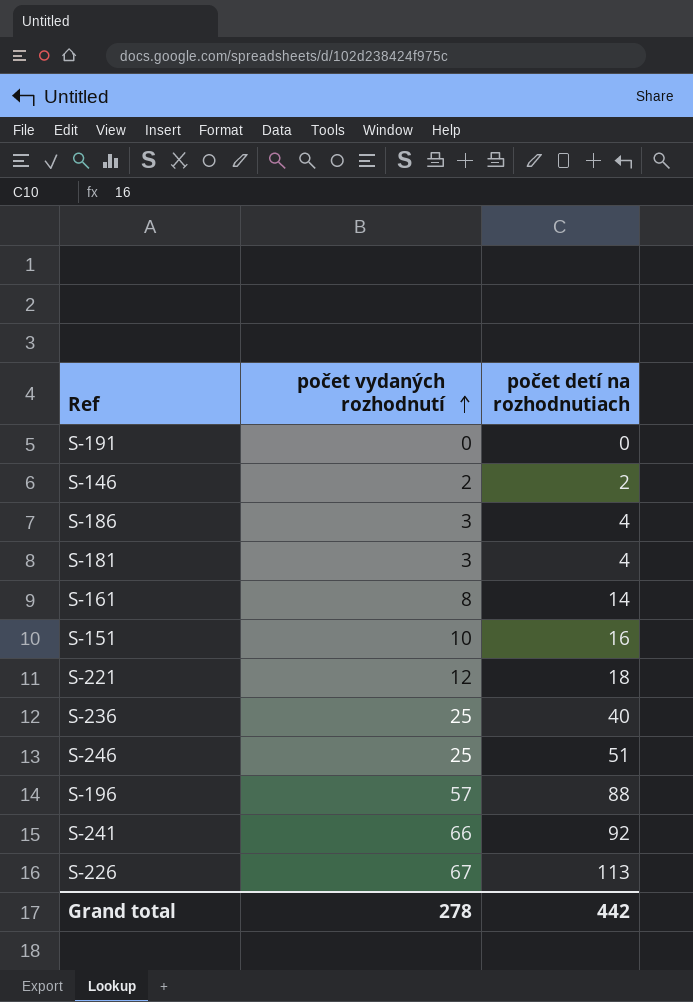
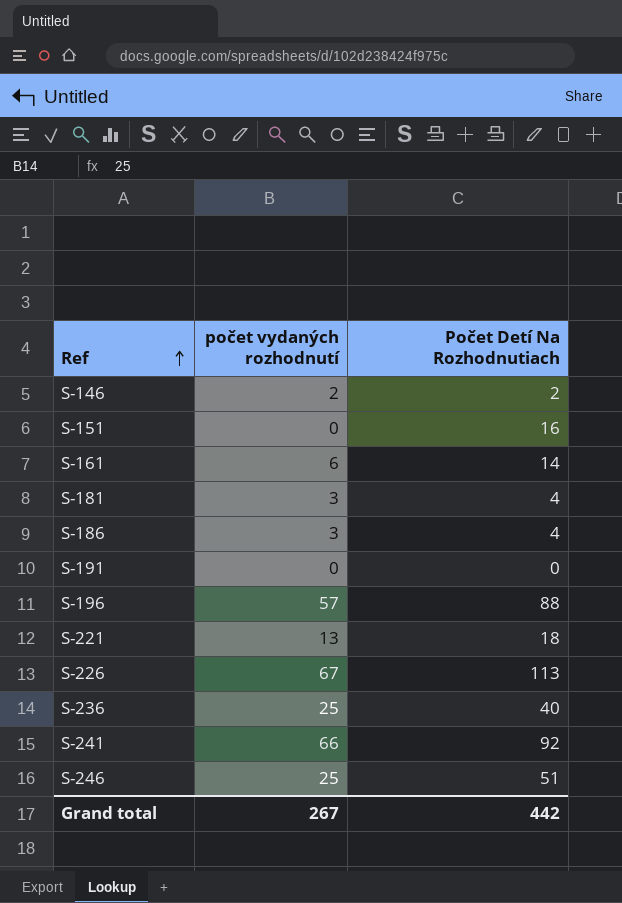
row order: počet vydaných rozhodnutí ascending -> Ref ascending
column name: počet detí na rozhodnutiach -> Počet Detí Na Rozhodnutiach
S-151 | počet vydaných rozhodnutí: 10 -> 0
S-161 | počet vydaných rozhodnutí: 8 -> 6
S-221 | počet vydaných rozhodnutí: 12 -> 13
Grand total | počet vydaných rozhodnutí: 278 -> 267

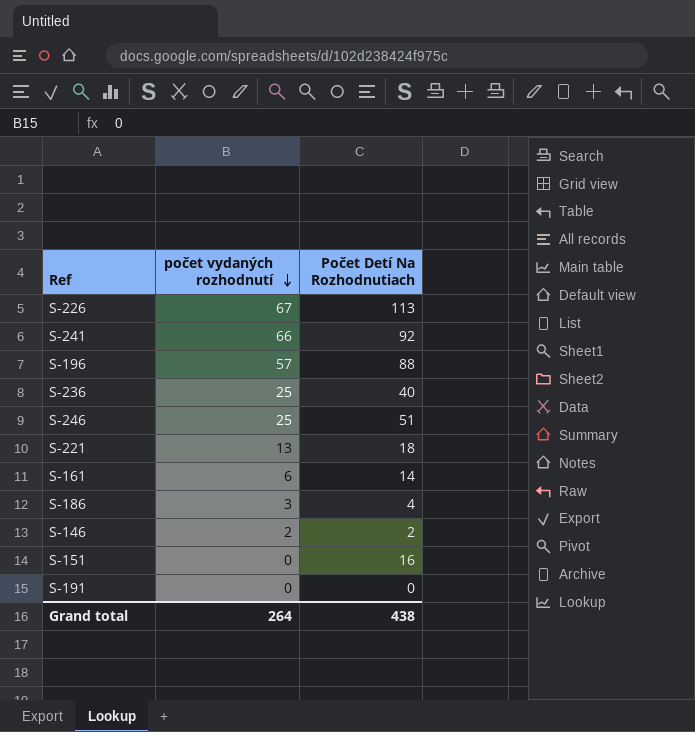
row order: Ref ascending -> počet vydaných rozhodnutí descending
row S-181: 3 | 4 -> none
Grand total | počet vydaných rozhodnutí: 267 -> 264
Grand total | Počet Detí Na Rozhodnutiach: 442 -> 438

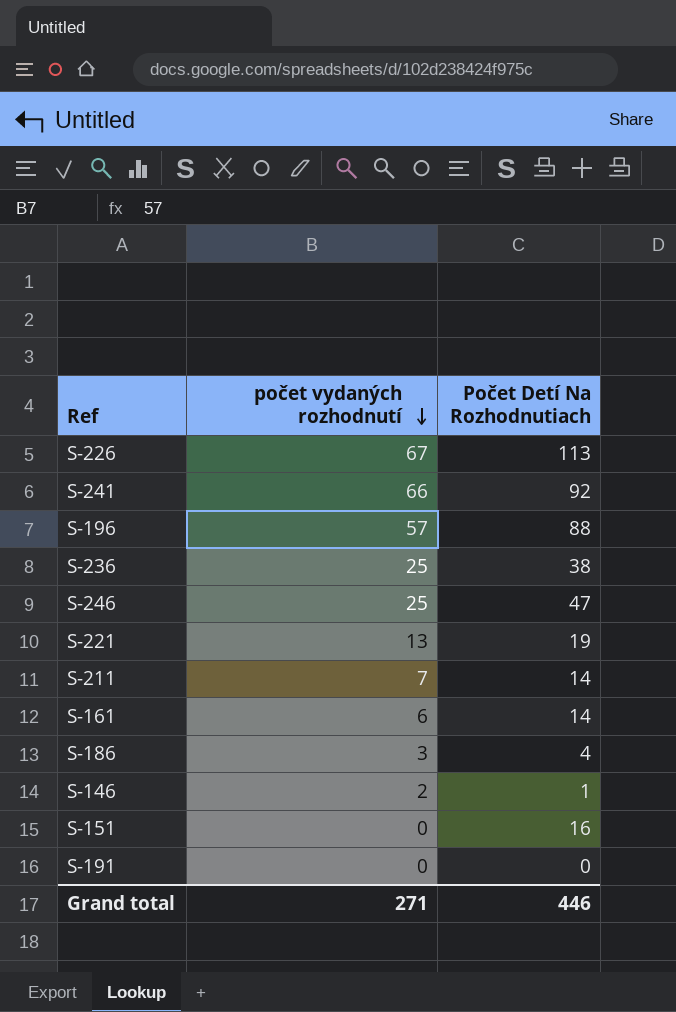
S-236 | Počet Detí Na Rozhodnutiach: 40 -> 38
S-246 | Počet Detí Na Rozhodnutiach: 51 -> 47
S-221 | Počet Detí Na Rozhodnutiach: 18 -> 19
row S-211: none -> 7 | 14
S-146 | Počet Detí Na Rozhodnutiach: 2 -> 1
Grand total | počet vydaných rozhodnutí: 264 -> 271
Grand total | Počet Detí Na Rozhodnutiach: 438 -> 446

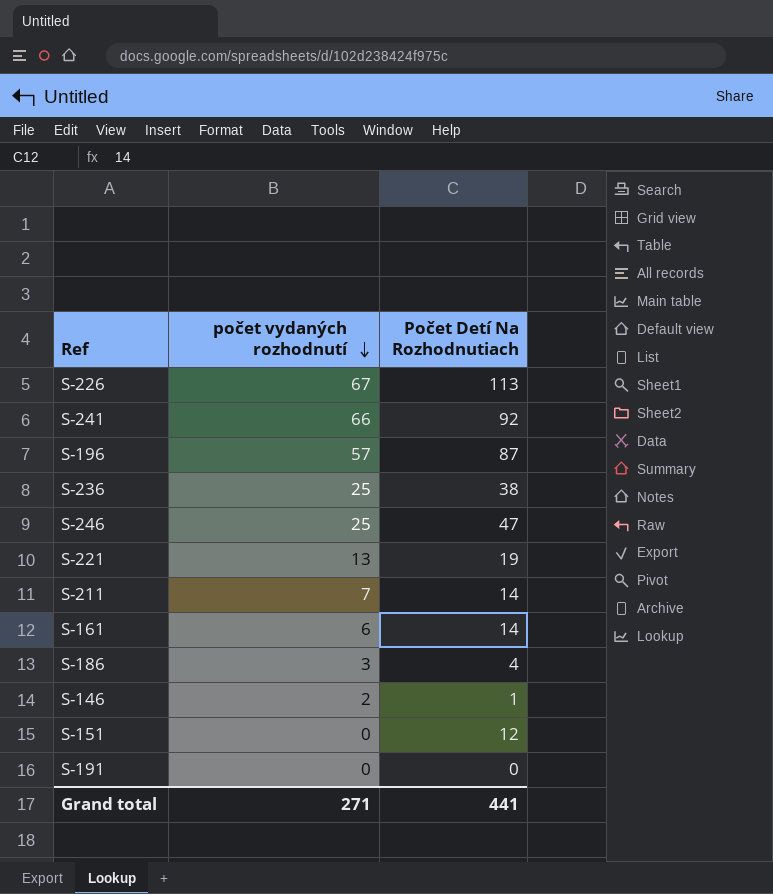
S-196 | Počet Detí Na Rozhodnutiach: 88 -> 87
S-151 | Počet Detí Na Rozhodnutiach: 16 -> 12
Grand total | Počet Detí Na Rozhodnutiach: 446 -> 441

